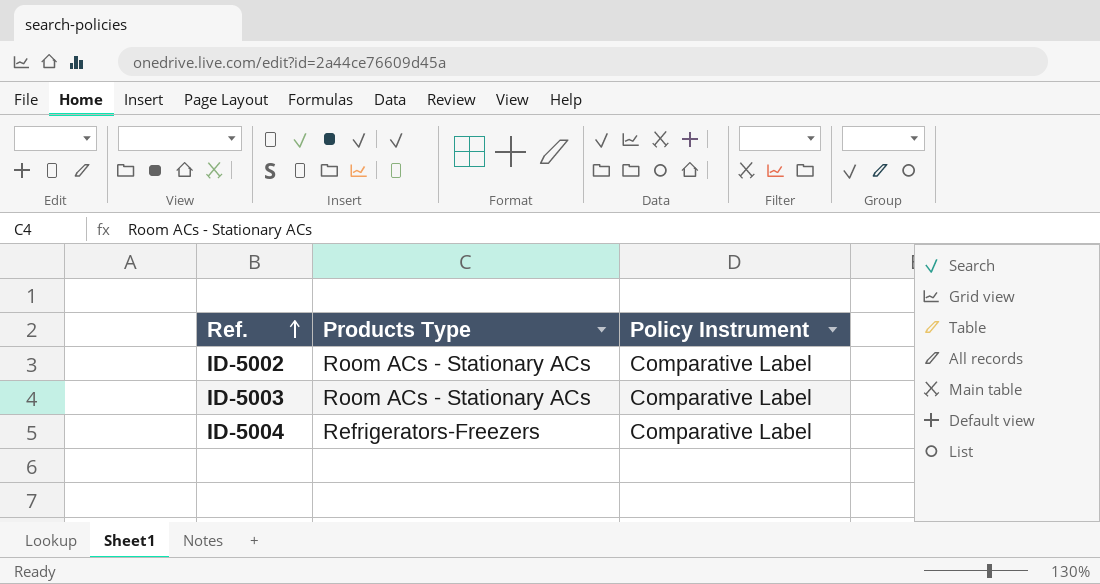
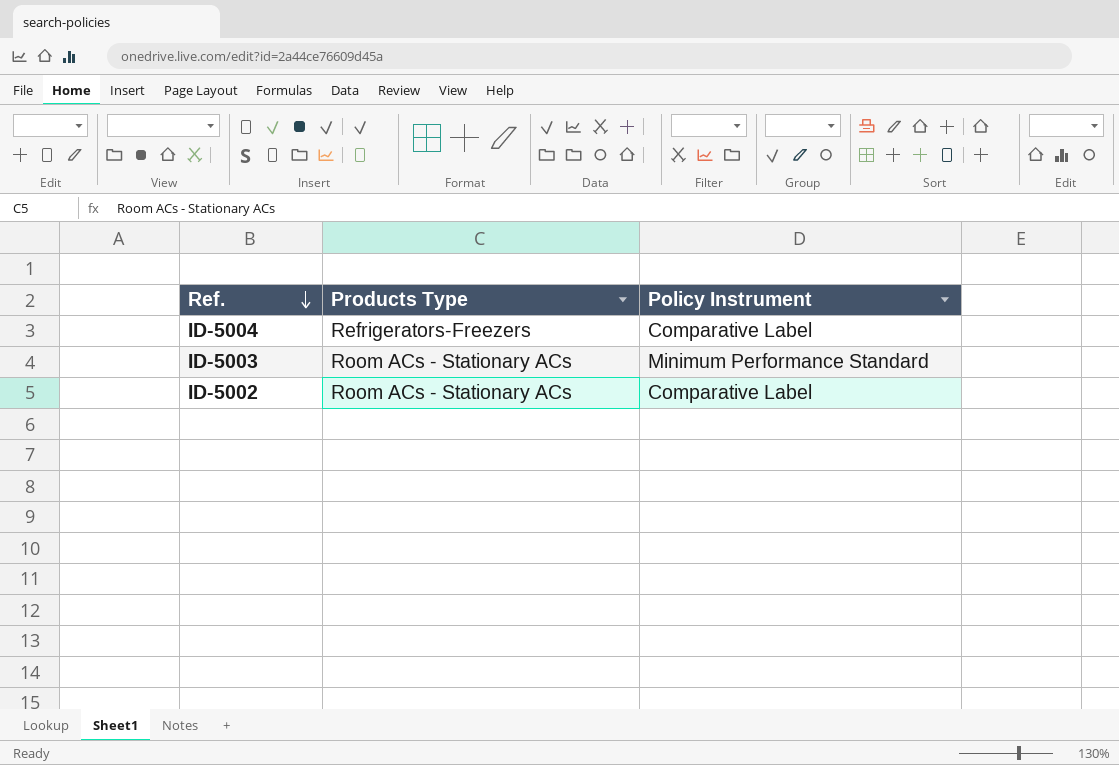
row order: Ref. ascending -> Ref. descending
ID-5003 | Policy Instrument: Comparative Label -> Minimum Performance Standard

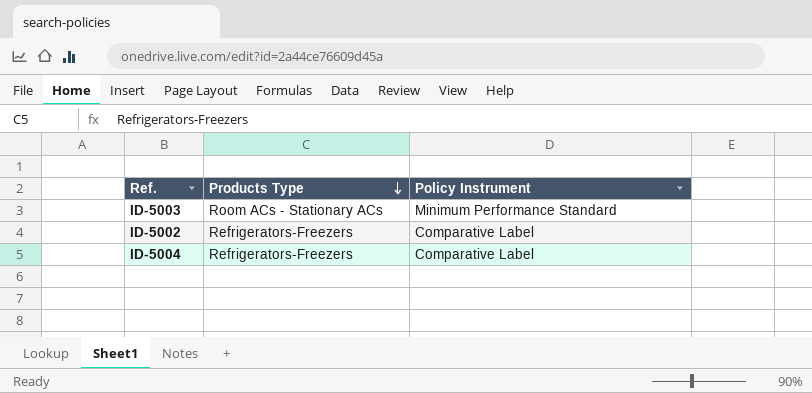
row order: Ref. descending -> Products Type descending
ID-5002 | Products Type: Room ACs - Stationary ACs -> Refrigerators-Freezers

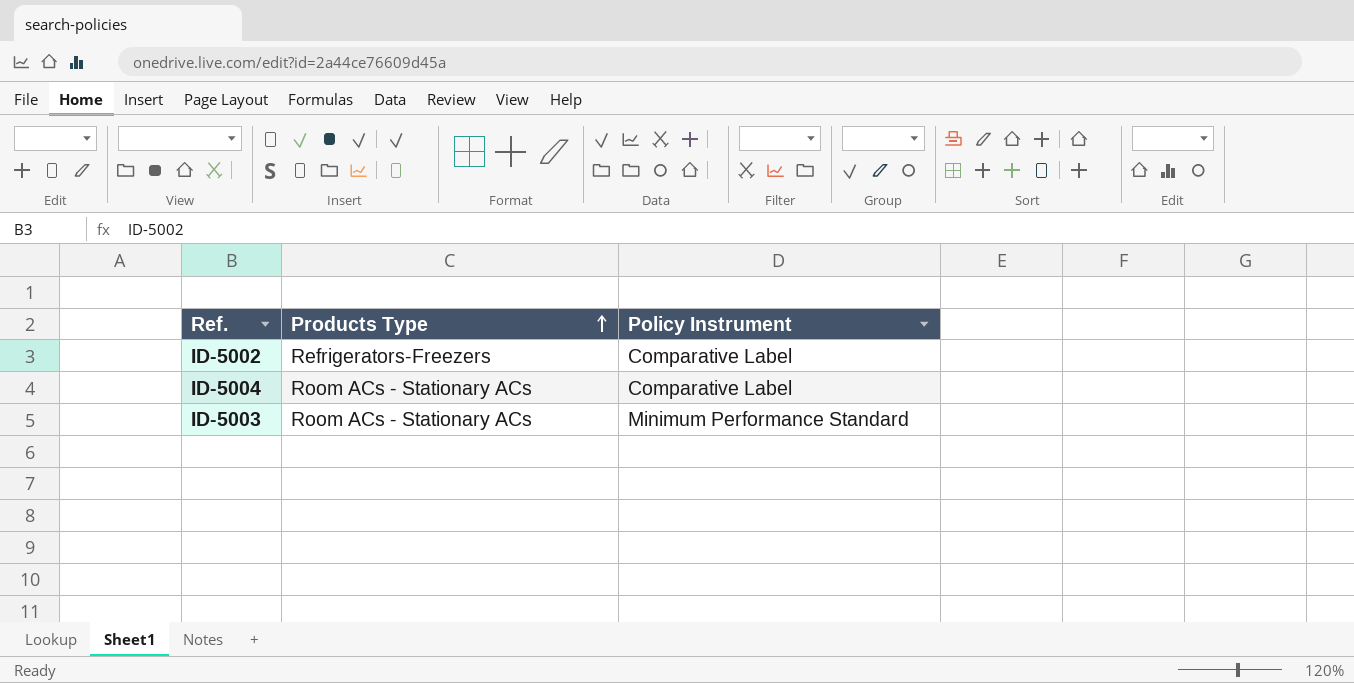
row order: Products Type descending -> Products Type ascending
ID-5004 | Products Type: Refrigerators-Freezers -> Room ACs - Stationary ACs

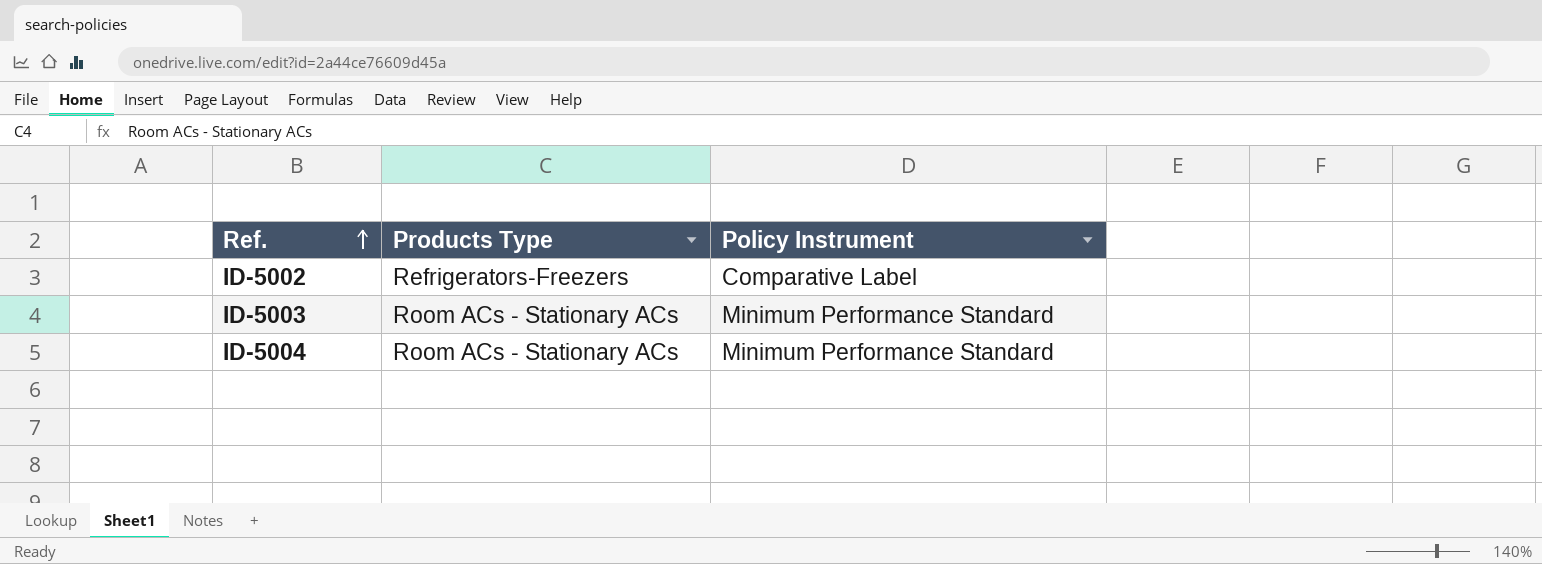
row order: Products Type ascending -> Ref. ascending
ID-5004 | Policy Instrument: Comparative Label -> Minimum Performance Standard

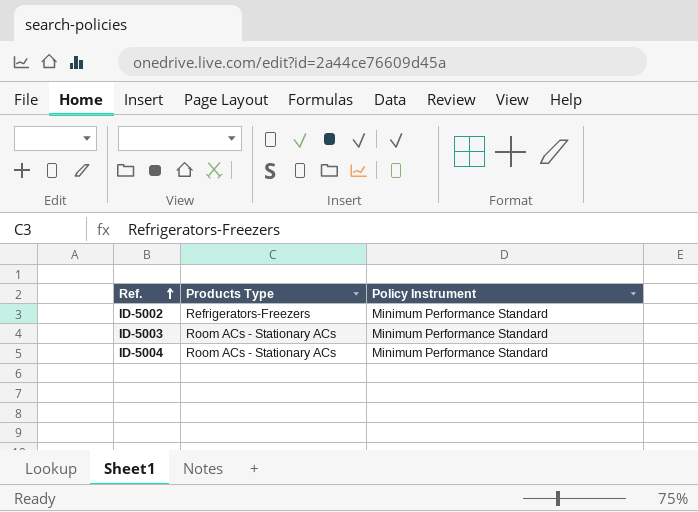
ID-5002 | Policy Instrument: Comparative Label -> Minimum Performance Standard

